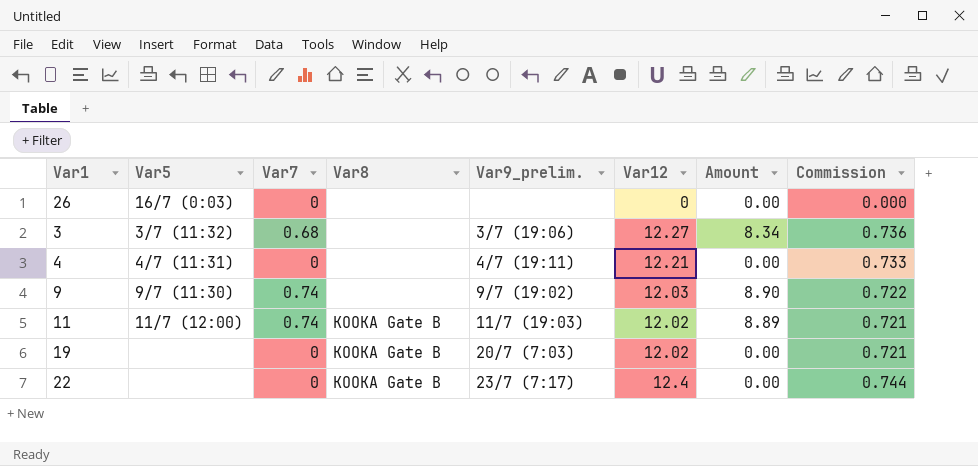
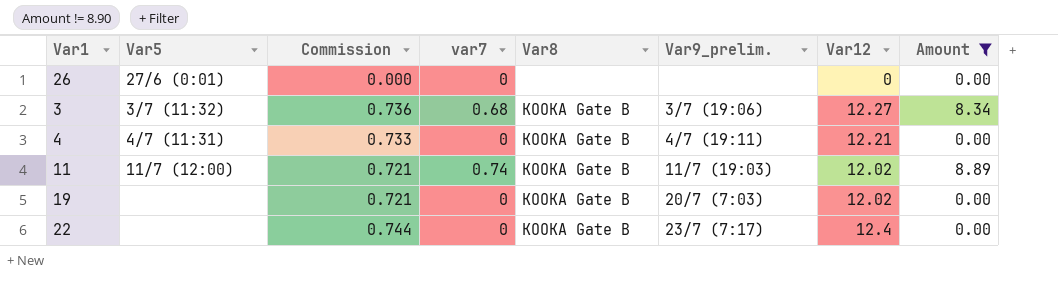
filter: none -> Amount != 8.90
column Commission | position: 8 -> 3
column name: Var7 -> var7
26 | Var5: 16/7 (0:03) -> 27/6 (0:01)
3 | Var8: none -> KOOKA Gate B
4 | Var8: none -> KOOKA Gate B

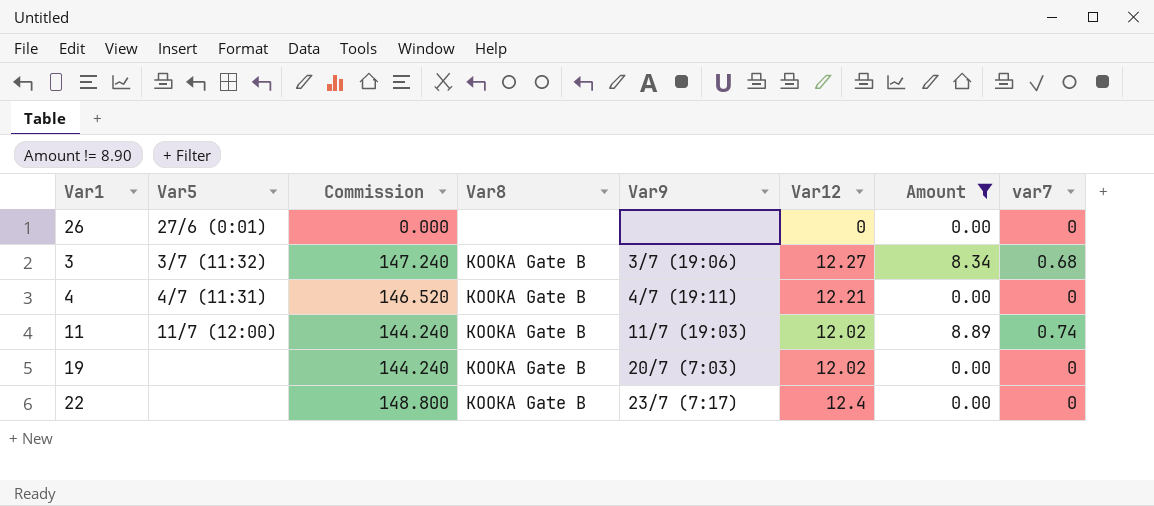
column Commission | formula: [Var12] * 0.06 -> [Var12] * 12
column name: Var9_prelim. -> Var9
column var7 | position: 4 -> 8

